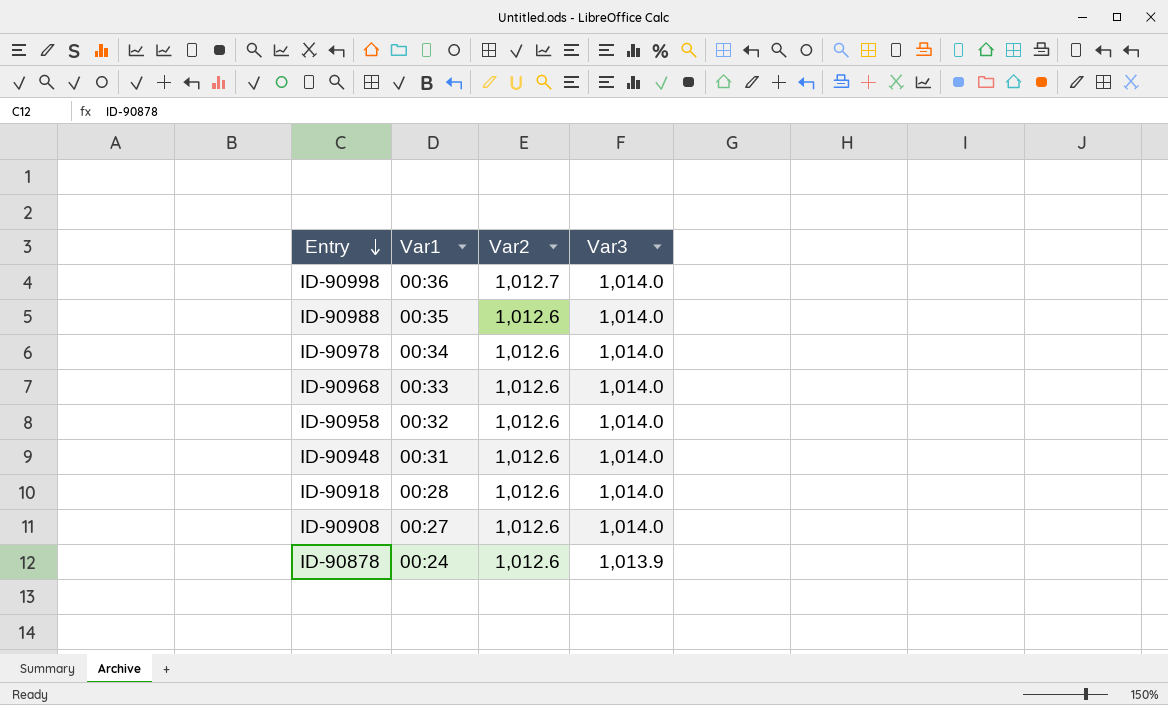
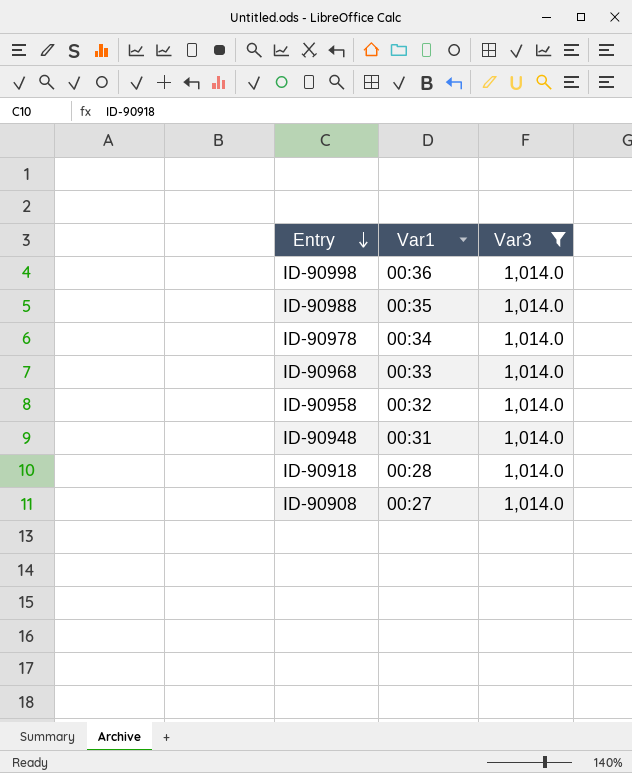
filter: none -> Var3 = 1,014.0
column Var2 | position: 3 -> none

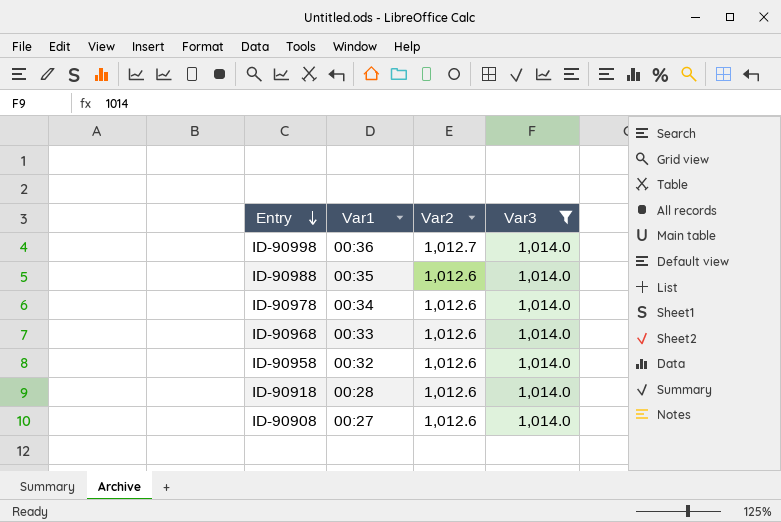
column Var2 | position: none -> 3
row ID-90948: 00:31 | 1,014.0 -> none

